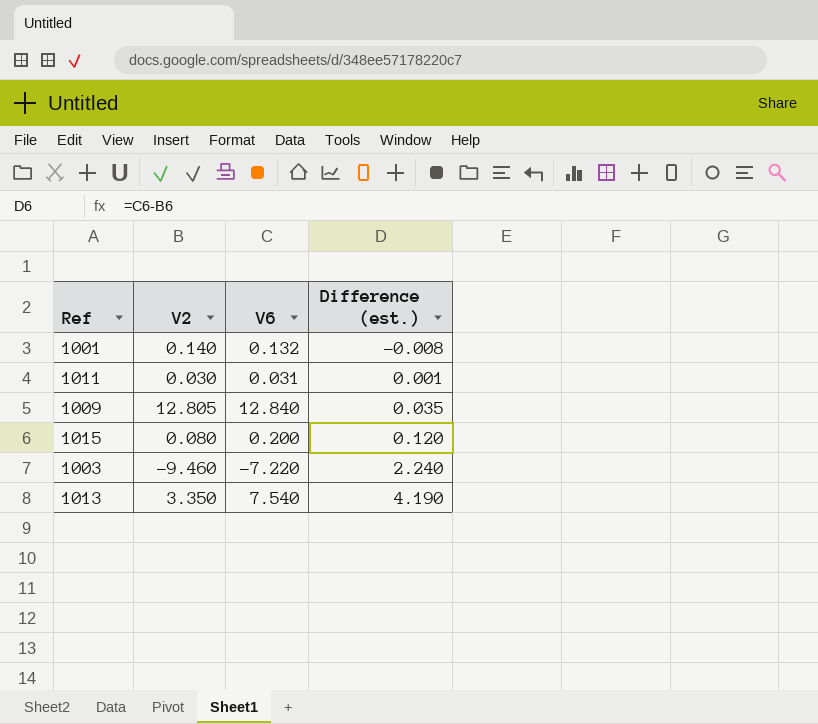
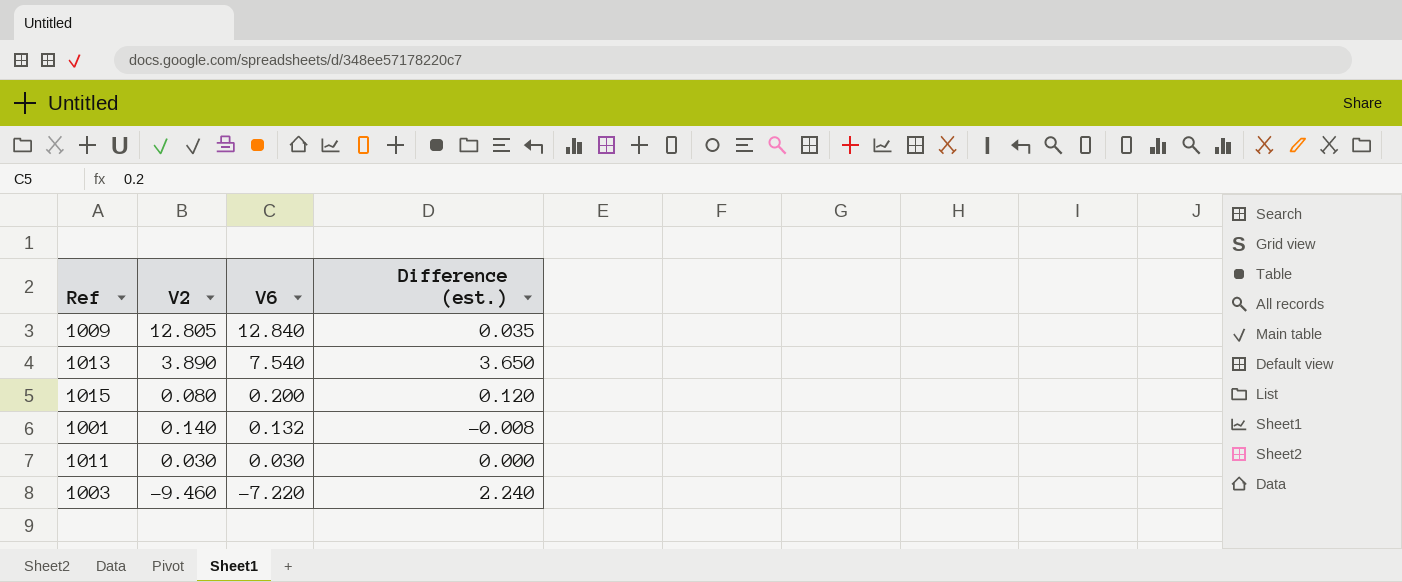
row order: Difference (est.) ascending -> V6 descending
1013 | V2: 3.350 -> 3.890
1013 | Difference (est.): 4.190 -> 3.650
1011 | V6: 0.031 -> 0.030
1011 | Difference (est.): 0.001 -> 0.000

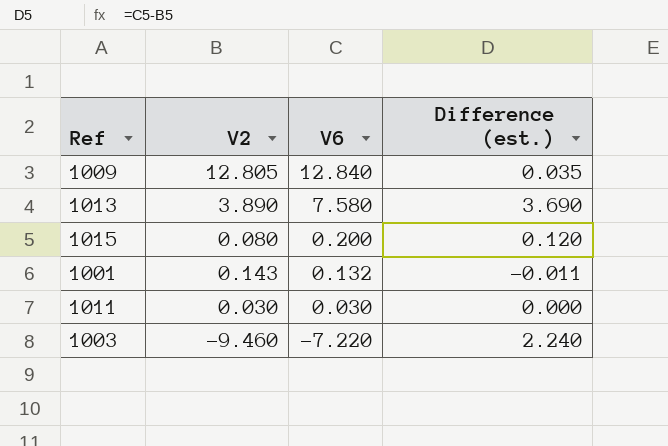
1013 | V6: 7.540 -> 7.580
1013 | Difference (est.): 3.650 -> 3.690
1001 | V2: 0.140 -> 0.143
1001 | Difference (est.): -0.008 -> -0.011

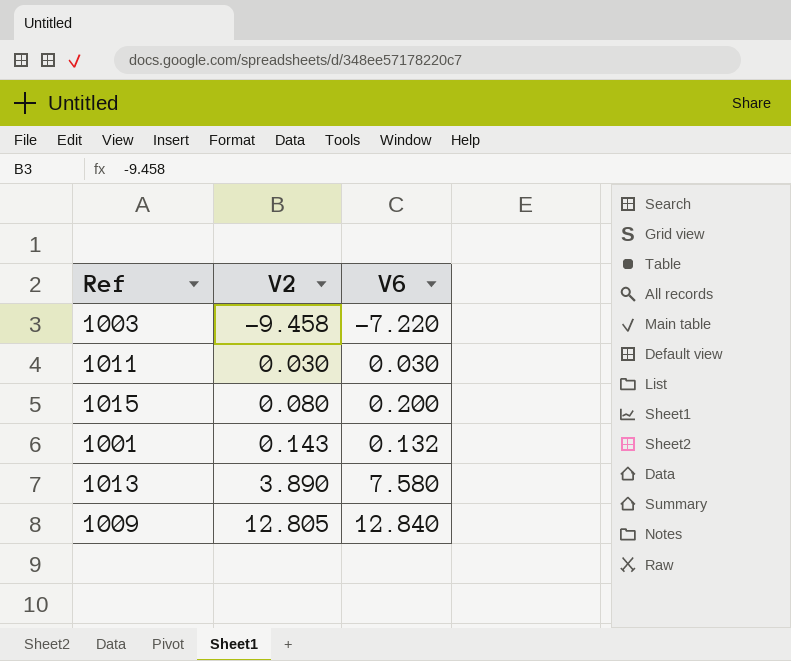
row order: V6 descending -> V2 ascending
column Difference (est.) | formula: [V6] - [V2] -> none
1003 | V2: -9.460 -> -9.458

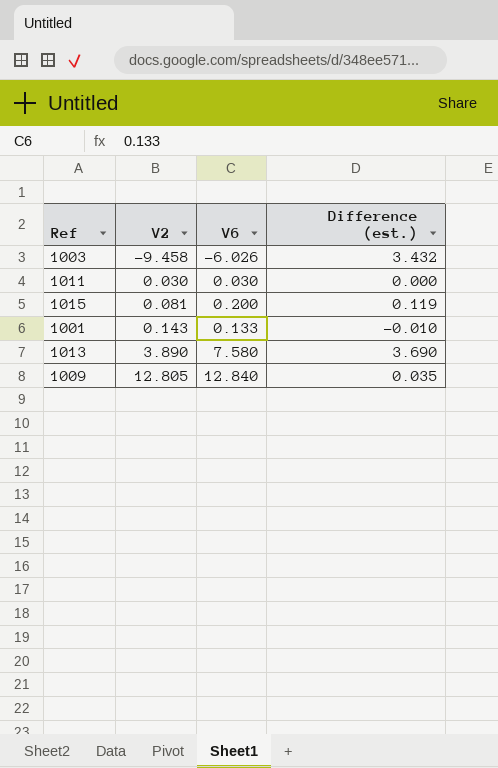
column Difference (est.) | formula: none -> [V6] - [V2]
1003 | V6: -7.220 -> -6.026
1015 | V2: 0.080 -> 0.081
1001 | V6: 0.132 -> 0.133

